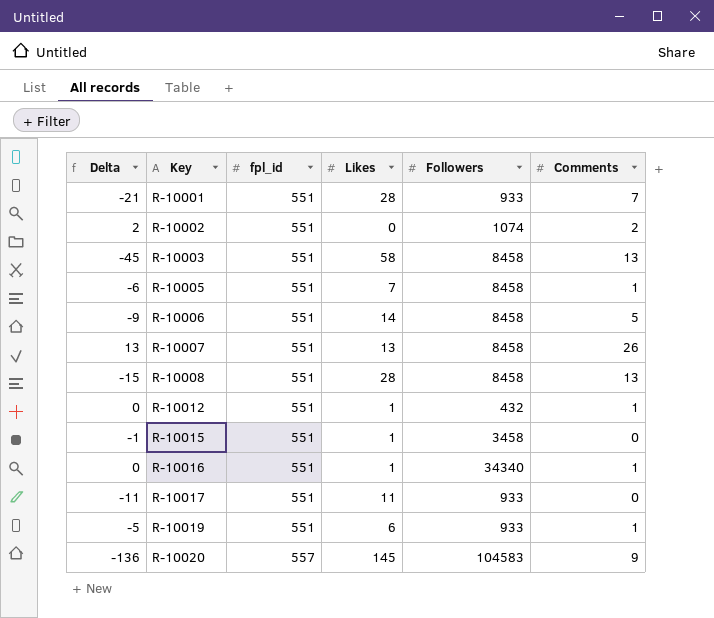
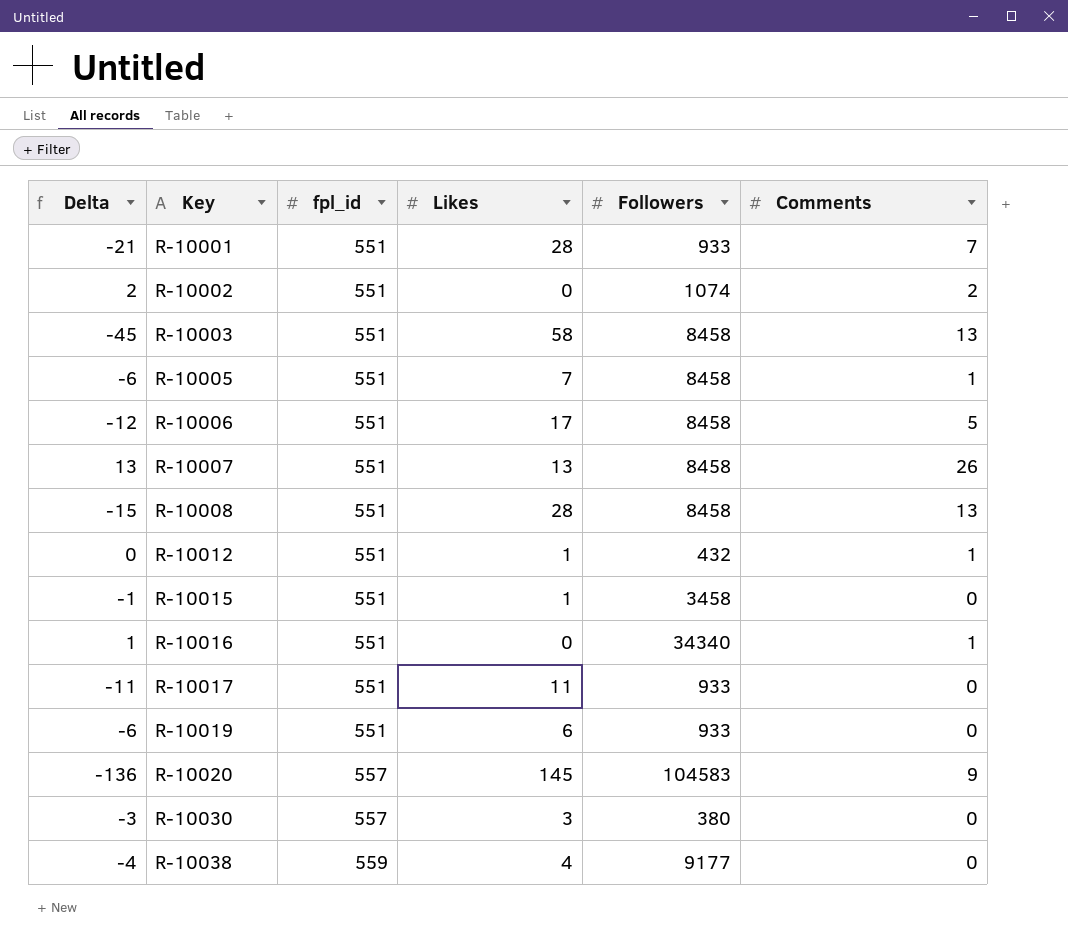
R-10006 | Delta: -9 -> -12
R-10006 | Likes: 14 -> 17
R-10016 | Delta: 0 -> 1
R-10016 | Likes: 1 -> 0
R-10019 | Delta: -5 -> -6
R-10019 | Comments: 1 -> 0
row R-10030: none -> -3 | 557 | 3 | 380 | 0
row R-10038: none -> -4 | 559 | 4 | 9177 | 0

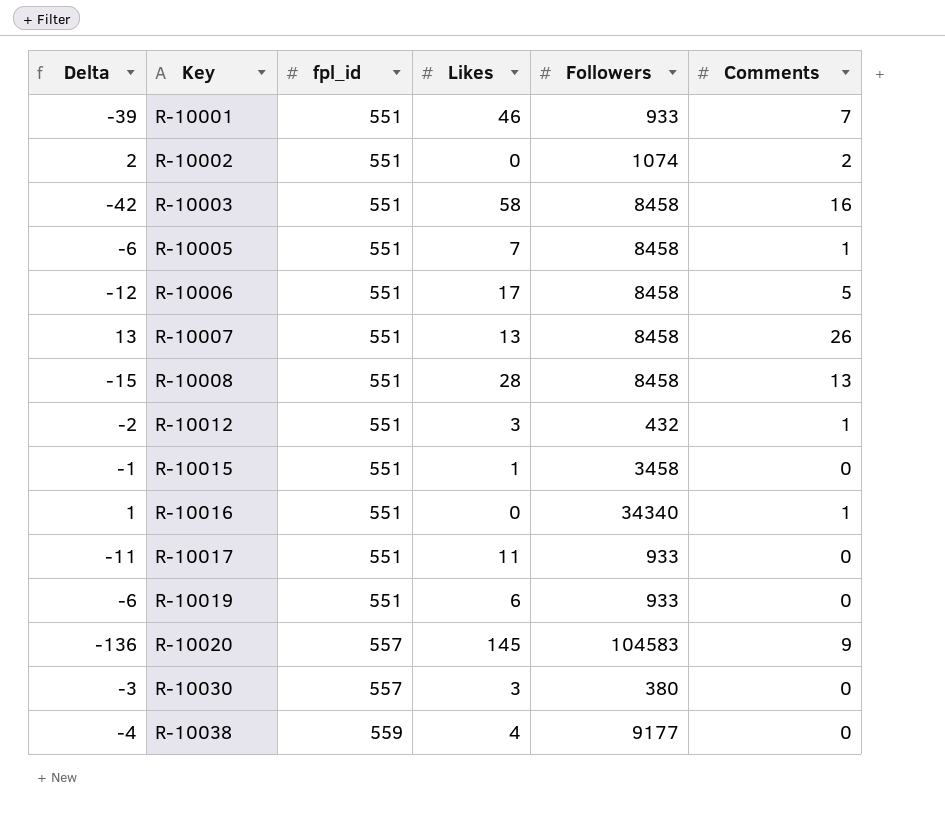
R-10001 | Delta: -21 -> -39
R-10001 | Likes: 28 -> 46
R-10003 | Delta: -45 -> -42
R-10003 | Comments: 13 -> 16
R-10012 | Delta: 0 -> -2
R-10012 | Likes: 1 -> 3

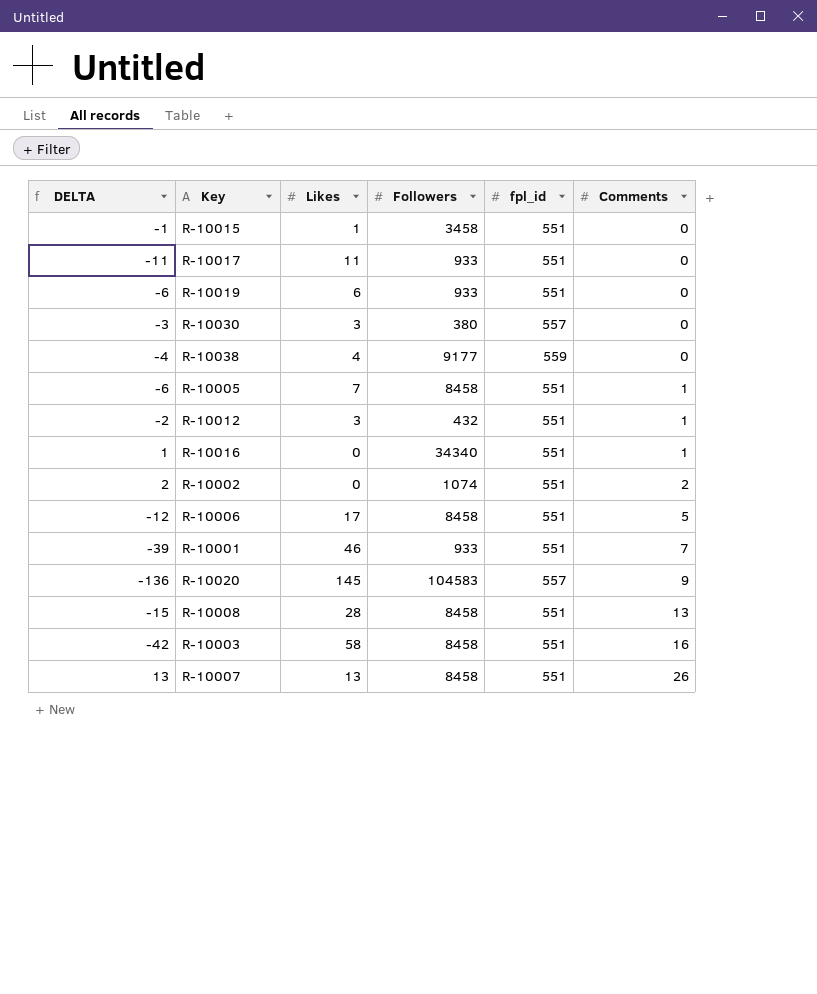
row order: Key ascending -> Comments ascending
column name: Delta -> DELTA
column fpl_id | position: 3 -> 5

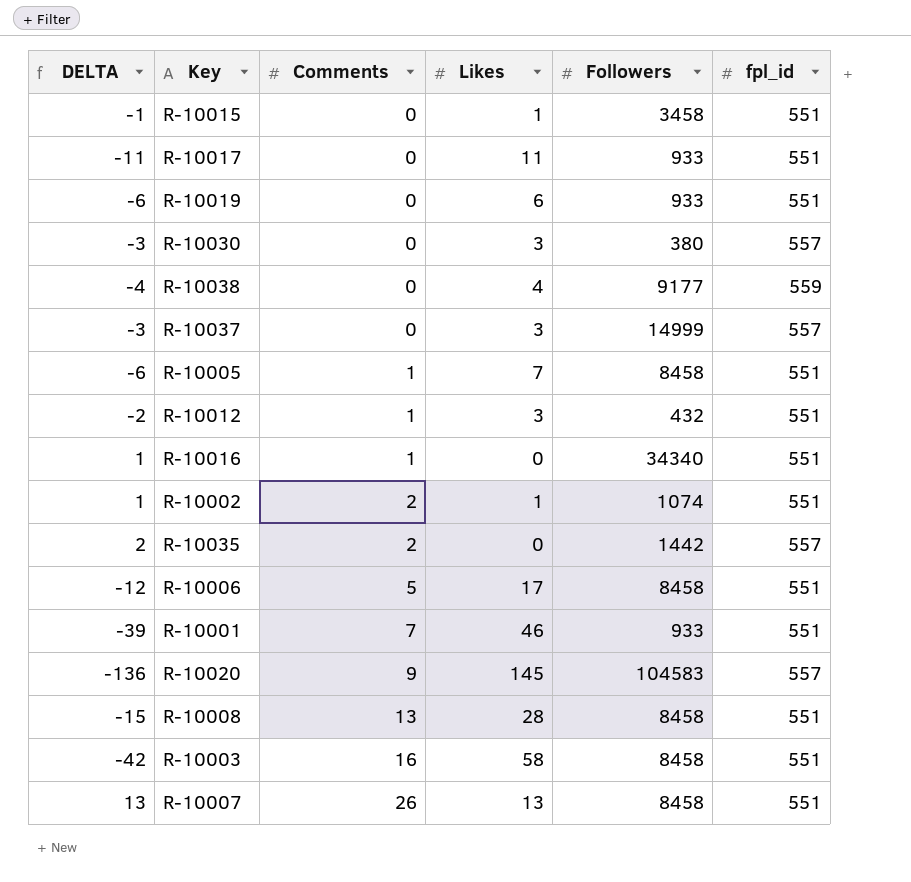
column Comments | position: 6 -> 3
row R-10037: none -> -3 | 0 | 3 | 14999 | 557
R-10002 | DELTA: 2 -> 1
R-10002 | Likes: 0 -> 1
row R-10035: none -> 2 | 2 | 0 | 1442 | 557

